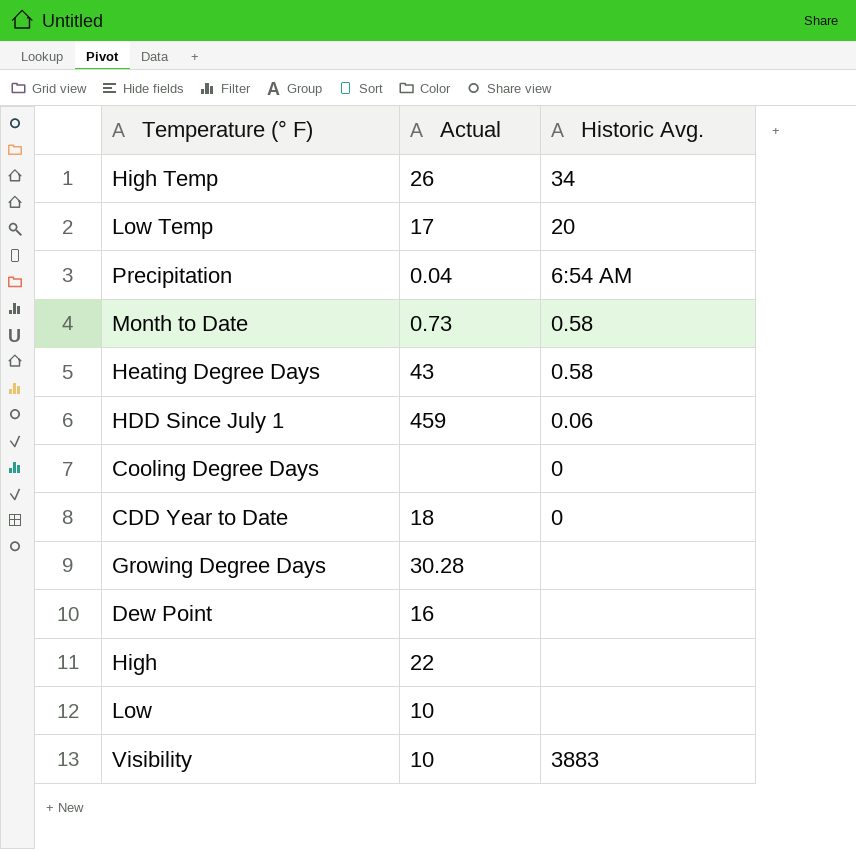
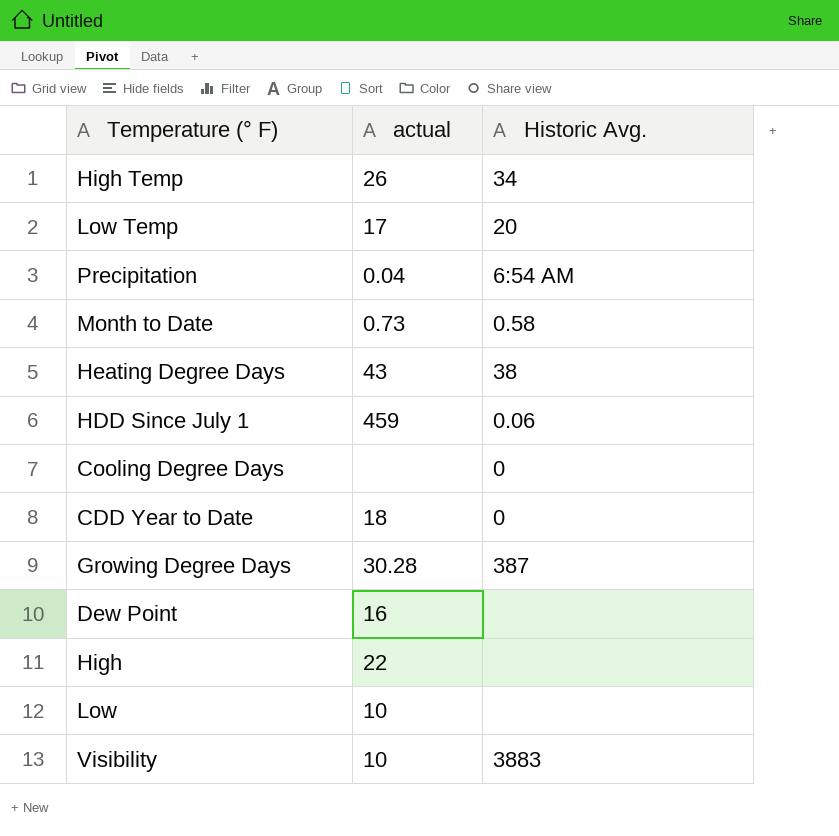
column name: Actual -> actual
Heating Degree Days | Historic Avg.: 0.58 -> 38
Growing Degree Days | Historic Avg.: none -> 387

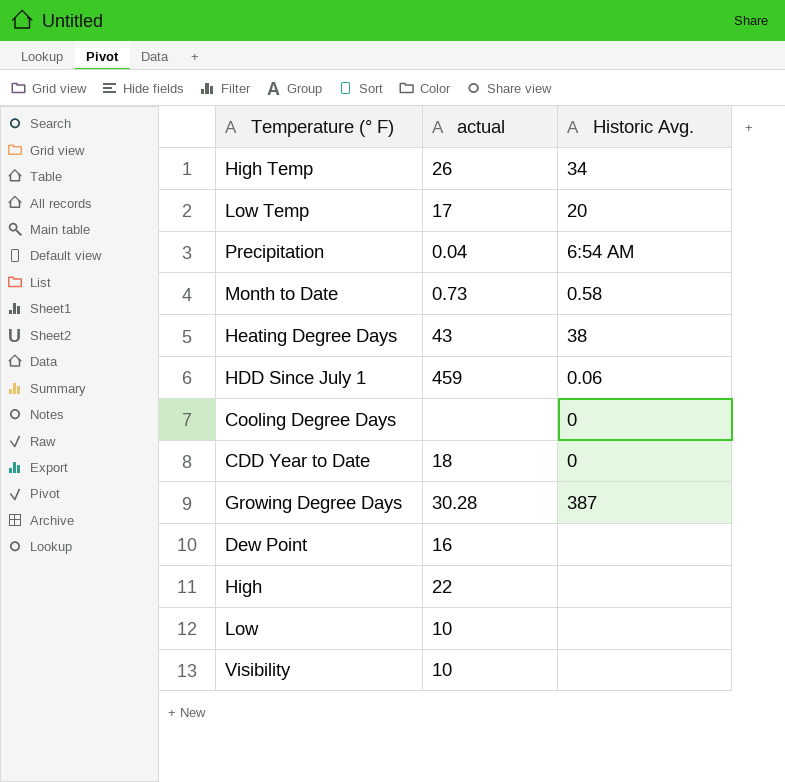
Visibility | Historic Avg.: 3883 -> none

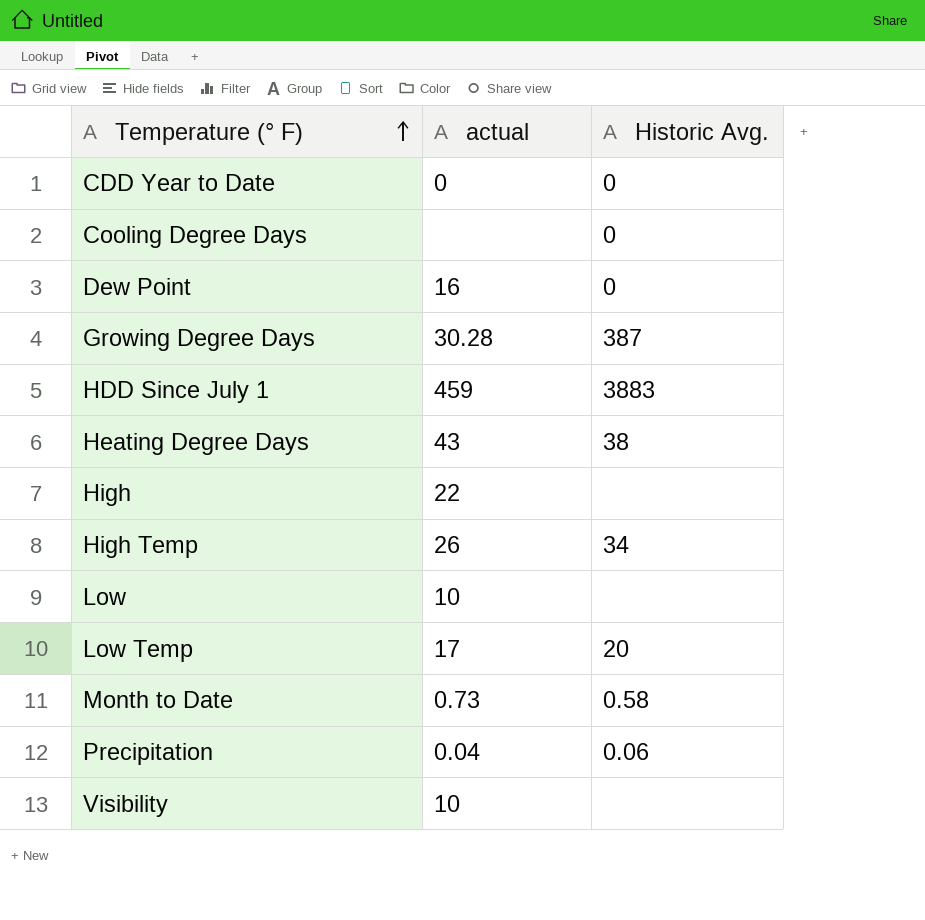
row order: none -> Temperature (° F) ascending
CDD Year to Date | actual: 18 -> 0
Dew Point | Historic Avg.: none -> 0
HDD Since July 1 | Historic Avg.: 0.06 -> 3883
Precipitation | Historic Avg.: 6:54 AM -> 0.06

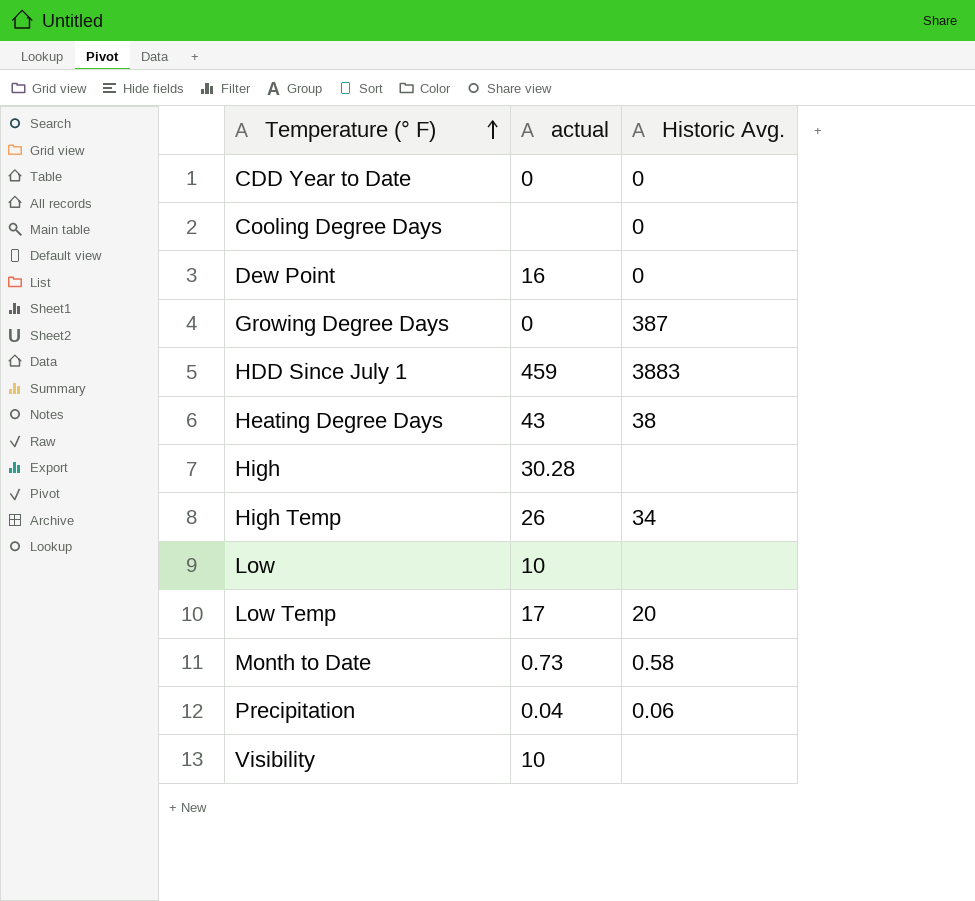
Growing Degree Days | actual: 30.28 -> 0
High | actual: 22 -> 30.28

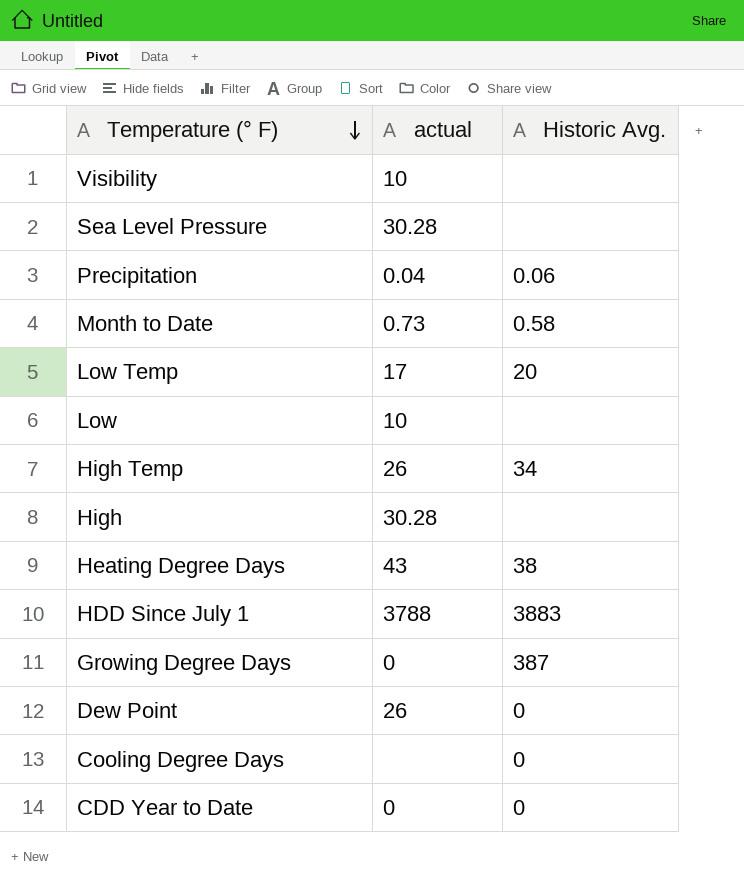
row order: Temperature (° F) ascending -> Temperature (° F) descending
row Sea Level Pressure: none -> 30.28 | none
HDD Since July 1 | actual: 459 -> 3788
Dew Point | actual: 16 -> 26

